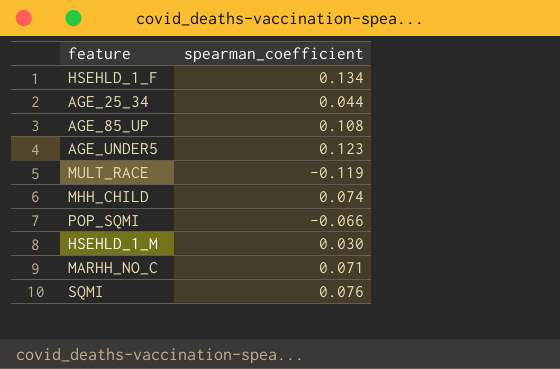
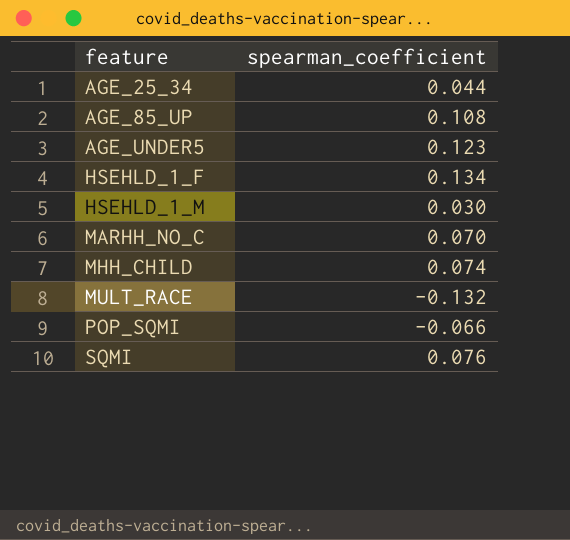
row order: none -> feature ascending
MARHH_NO_C | spearman_coefficient: 0.071 -> 0.070
MULT_RACE | spearman_coefficient: -0.119 -> -0.132

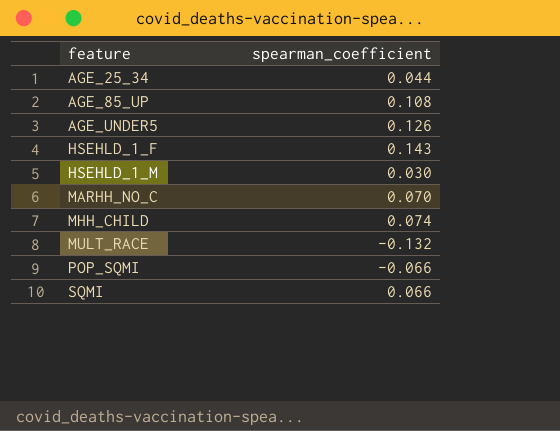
AGE_UNDER5 | spearman_coefficient: 0.123 -> 0.126
HSEHLD_1_F | spearman_coefficient: 0.134 -> 0.143
SQMI | spearman_coefficient: 0.076 -> 0.066

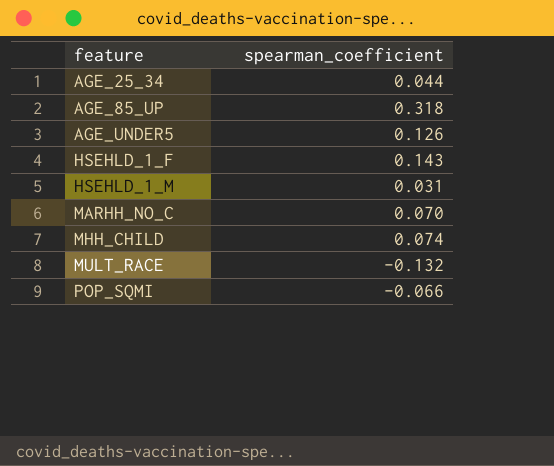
row SQMI: 0.066 -> none
AGE_85_UP | spearman_coefficient: 0.108 -> 0.318
HSEHLD_1_M | spearman_coefficient: 0.030 -> 0.031

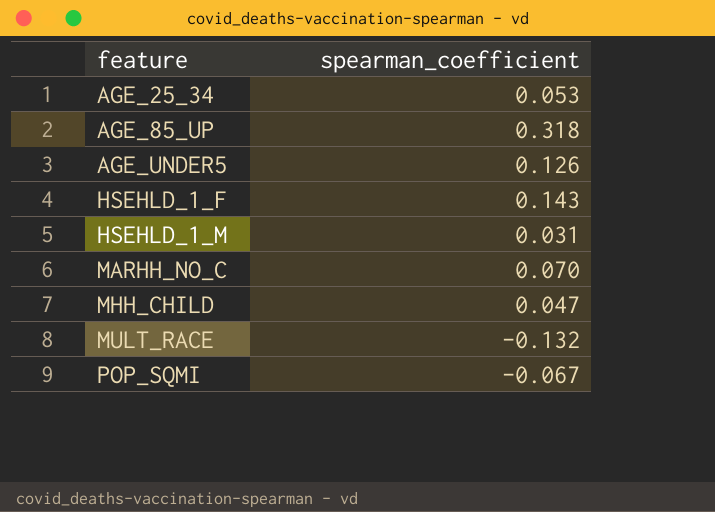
AGE_25_34 | spearman_coefficient: 0.044 -> 0.053
MHH_CHILD | spearman_coefficient: 0.074 -> 0.047
POP_SQMI | spearman_coefficient: -0.066 -> -0.067

